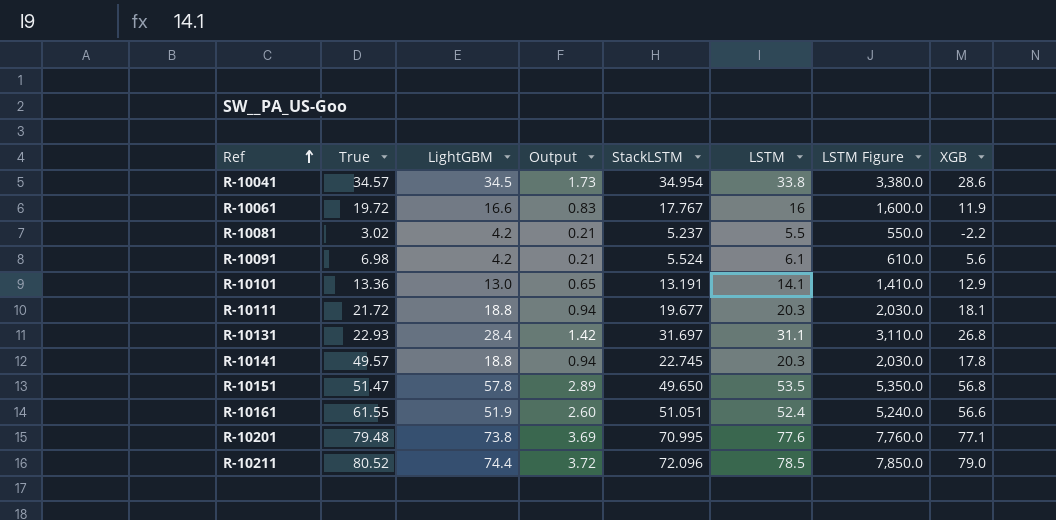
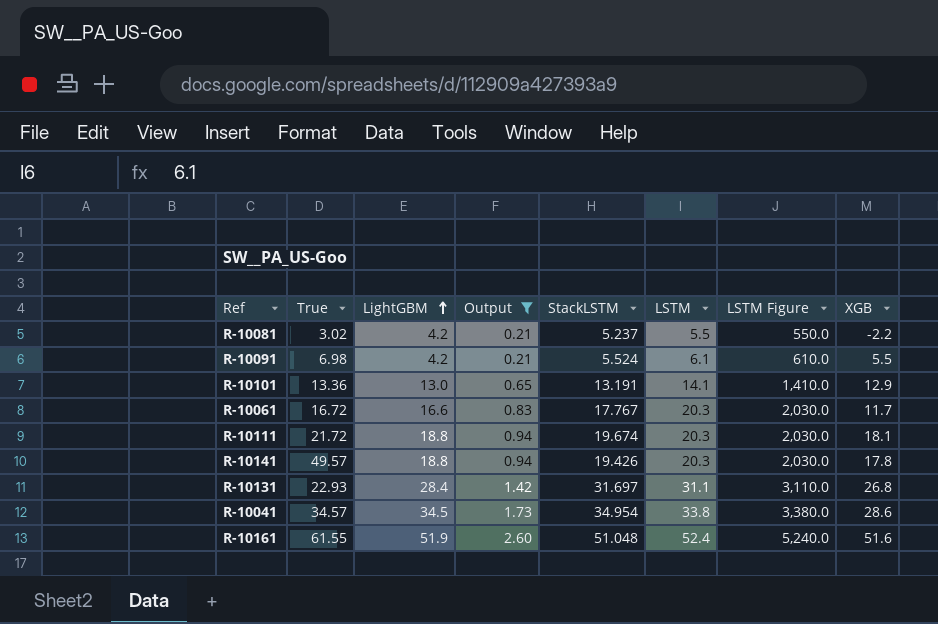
filter: none -> Output <= 2.60
row order: Ref ascending -> LightGBM ascending
R-10091 | XGB: 5.6 -> 5.5
R-10061 | True: 19.72 -> 16.72
R-10061 | LSTM: 16 -> 20.3
R-10061 | LSTM Figure: 1,600.0 -> 2,030.0
R-10061 | XGB: 11.9 -> 11.7
R-10111 | StackLSTM: 19.677 -> 19.674
R-10141 | StackLSTM: 22.745 -> 19.426
R-10161 | StackLSTM: 51.051 -> 51.048
R-10161 | XGB: 56.6 -> 51.6

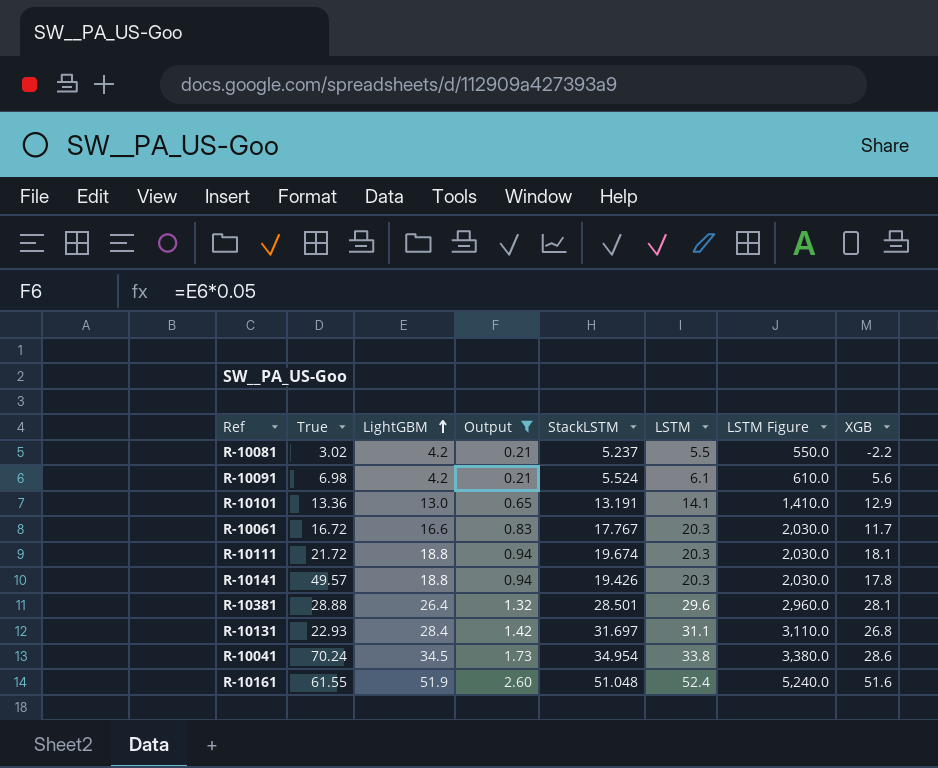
R-10091 | XGB: 5.5 -> 5.6
row R-10381: none -> 28.88 | 26.4 | 1.32 | 28.501 | 29.6 | 2,960.0 | 28.1
R-10041 | True: 34.57 -> 70.24

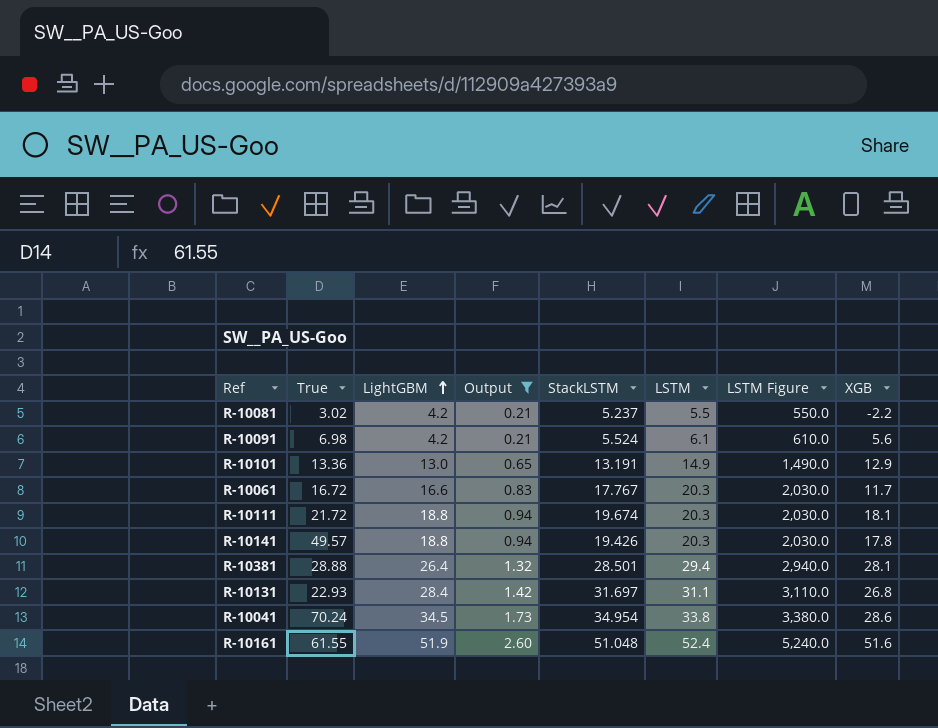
R-10101 | LSTM: 14.1 -> 14.9
R-10101 | LSTM Figure: 1,410.0 -> 1,490.0
R-10381 | LSTM: 29.6 -> 29.4
R-10381 | LSTM Figure: 2,960.0 -> 2,940.0

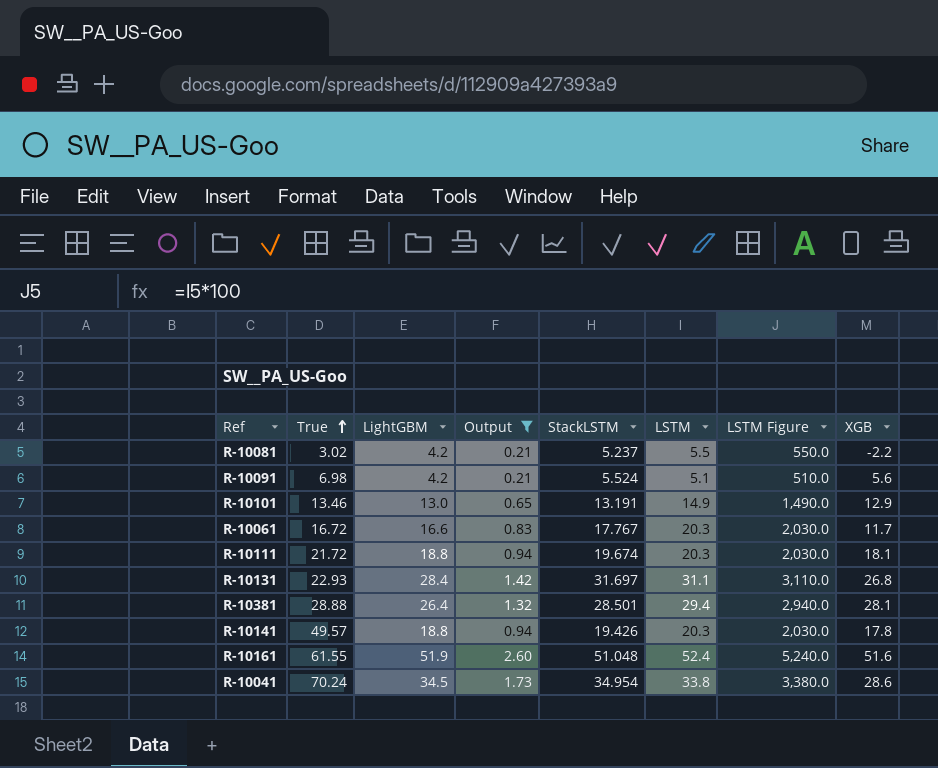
row order: LightGBM ascending -> True ascending
R-10091 | LSTM: 6.1 -> 5.1
R-10091 | LSTM Figure: 610.0 -> 510.0
R-10101 | True: 13.36 -> 13.46

